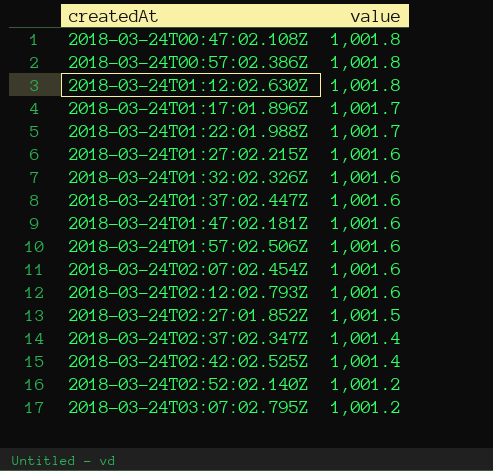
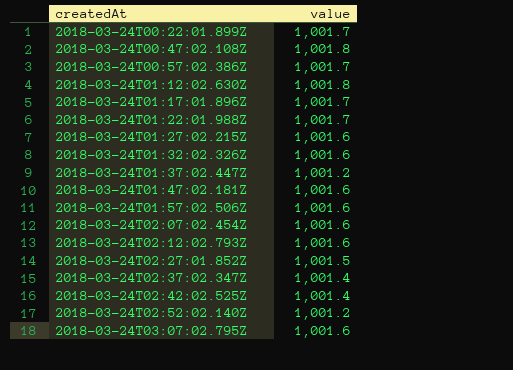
row 2018-03-24T00:22:01.899Z: none -> 1,001.7
2018-03-24T00:57:02.386Z | value: 1,001.8 -> 1,001.7
2018-03-24T01:37:02.447Z | value: 1,001.6 -> 1,001.2
2018-03-24T03:07:02.795Z | value: 1,001.2 -> 1,001.6

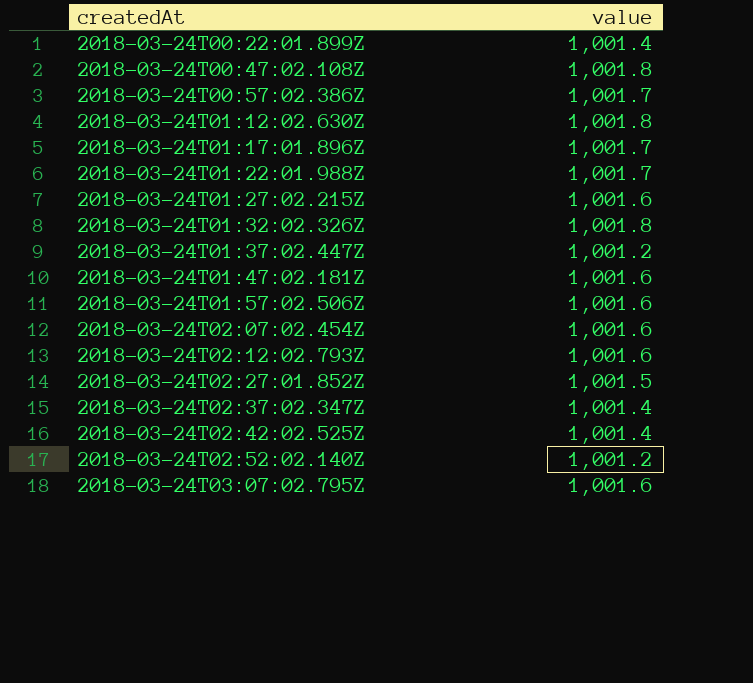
2018-03-24T00:22:01.899Z | value: 1,001.7 -> 1,001.4
2018-03-24T01:32:02.326Z | value: 1,001.6 -> 1,001.8

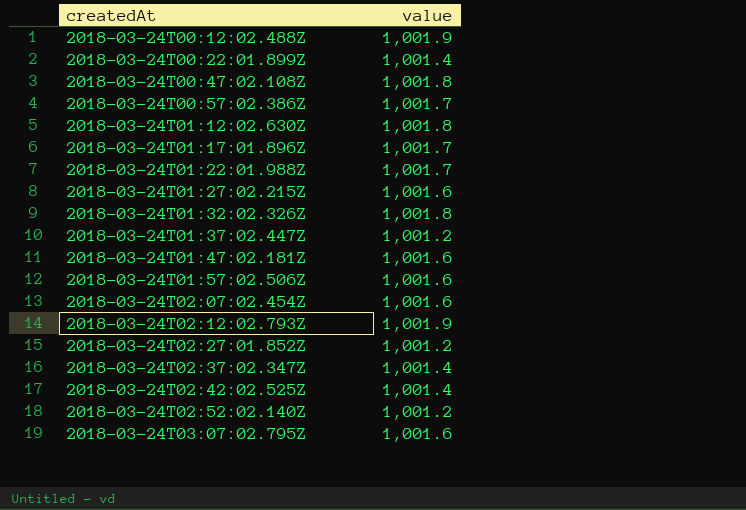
row 2018-03-24T00:12:02.488Z: none -> 1,001.9
2018-03-24T02:12:02.793Z | value: 1,001.6 -> 1,001.9
2018-03-24T02:27:01.852Z | value: 1,001.5 -> 1,001.2

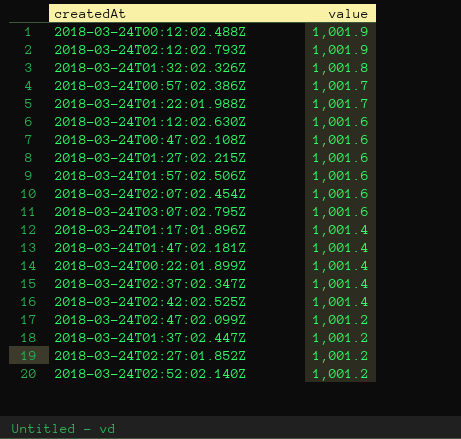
row order: createdAt ascending -> value descending
2018-03-24T01:12:02.630Z | value: 1,001.8 -> 1,001.6
2018-03-24T00:47:02.108Z | value: 1,001.8 -> 1,001.6
2018-03-24T01:17:01.896Z | value: 1,001.7 -> 1,001.4
2018-03-24T01:47:02.181Z | value: 1,001.6 -> 1,001.4
row 2018-03-24T02:47:02.099Z: none -> 1,001.2

